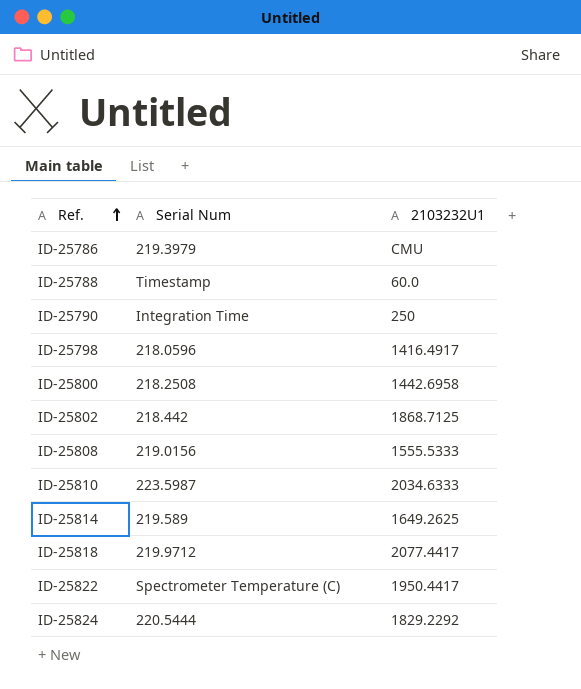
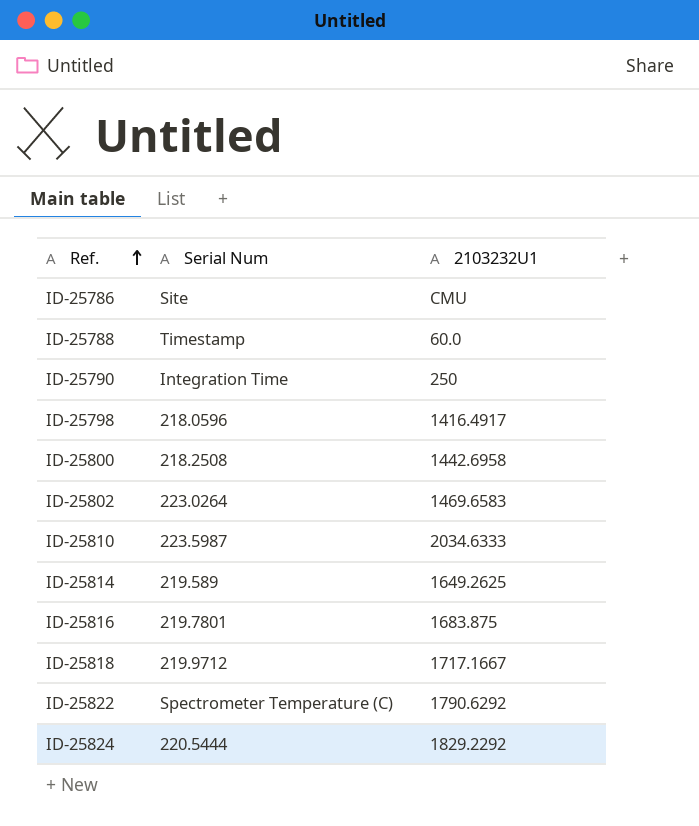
row ID-25808: 219.0156 | 1555.5333 -> none
ID-25786 | Serial Num: 219.3979 -> Site
ID-25802 | Serial Num: 218.442 -> 223.0264
ID-25802 | 2103232U1: 1868.7125 -> 1469.6583
row ID-25816: none -> 219.7801 | 1683.875
ID-25818 | 2103232U1: 2077.4417 -> 1717.1667
ID-25822 | 2103232U1: 1950.4417 -> 1790.6292

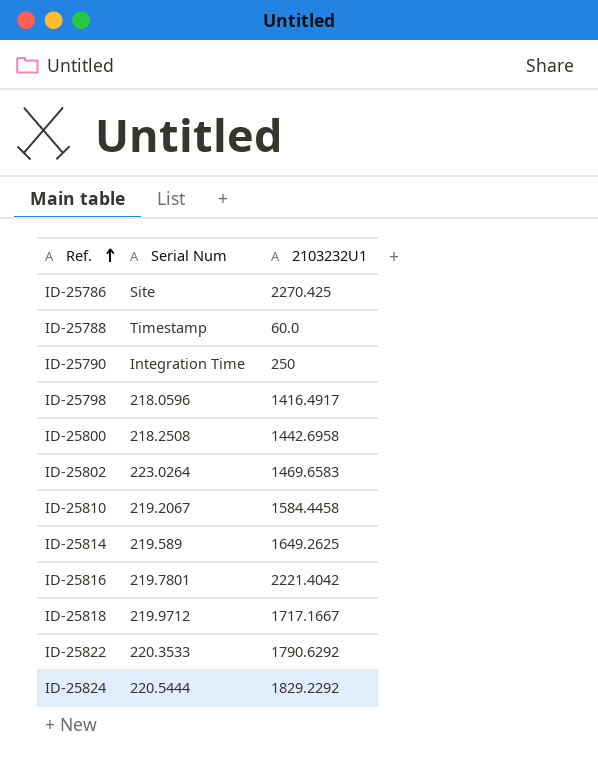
ID-25786 | 2103232U1: CMU -> 2270.425
ID-25810 | Serial Num: 223.5987 -> 219.2067
ID-25810 | 2103232U1: 2034.6333 -> 1584.4458
ID-25816 | 2103232U1: 1683.875 -> 2221.4042
ID-25822 | Serial Num: Spectrometer Temperature (C) -> 220.3533

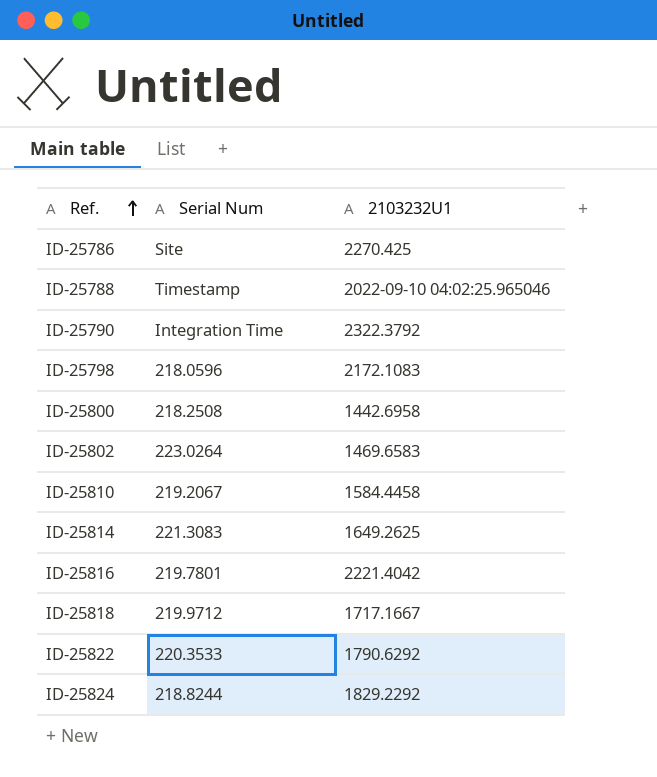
ID-25788 | 2103232U1: 60.0 -> 2022-09-10 04:02:25.965046
ID-25790 | 2103232U1: 250 -> 2322.3792
ID-25798 | 2103232U1: 1416.4917 -> 2172.1083
ID-25814 | Serial Num: 219.589 -> 221.3083
ID-25824 | Serial Num: 220.5444 -> 218.8244

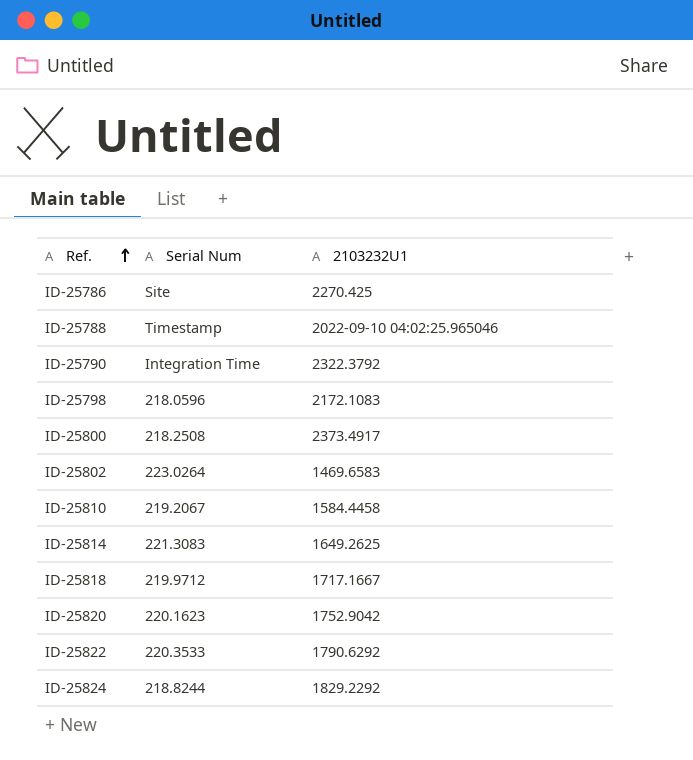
row ID-25816: 219.7801 | 2221.4042 -> none
ID-25800 | 2103232U1: 1442.6958 -> 2373.4917
row ID-25820: none -> 220.1623 | 1752.9042

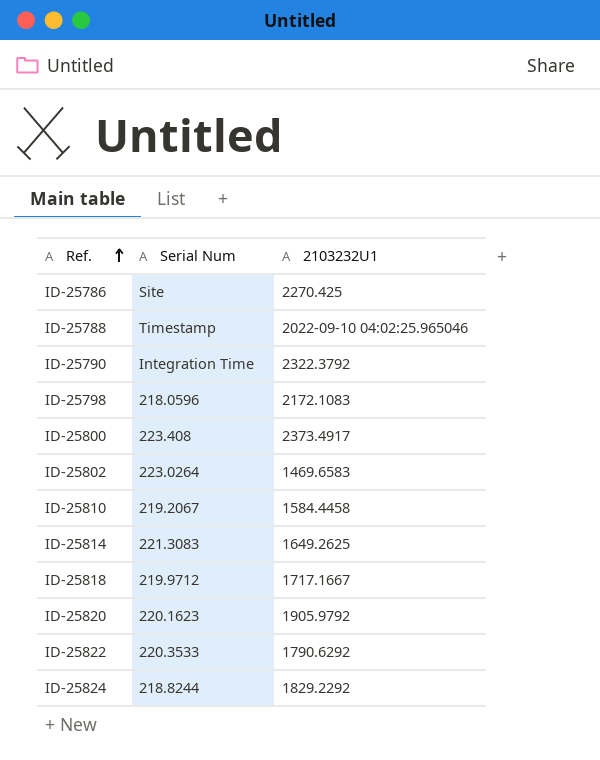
ID-25800 | Serial Num: 218.2508 -> 223.408
ID-25820 | 2103232U1: 1752.9042 -> 1905.9792

